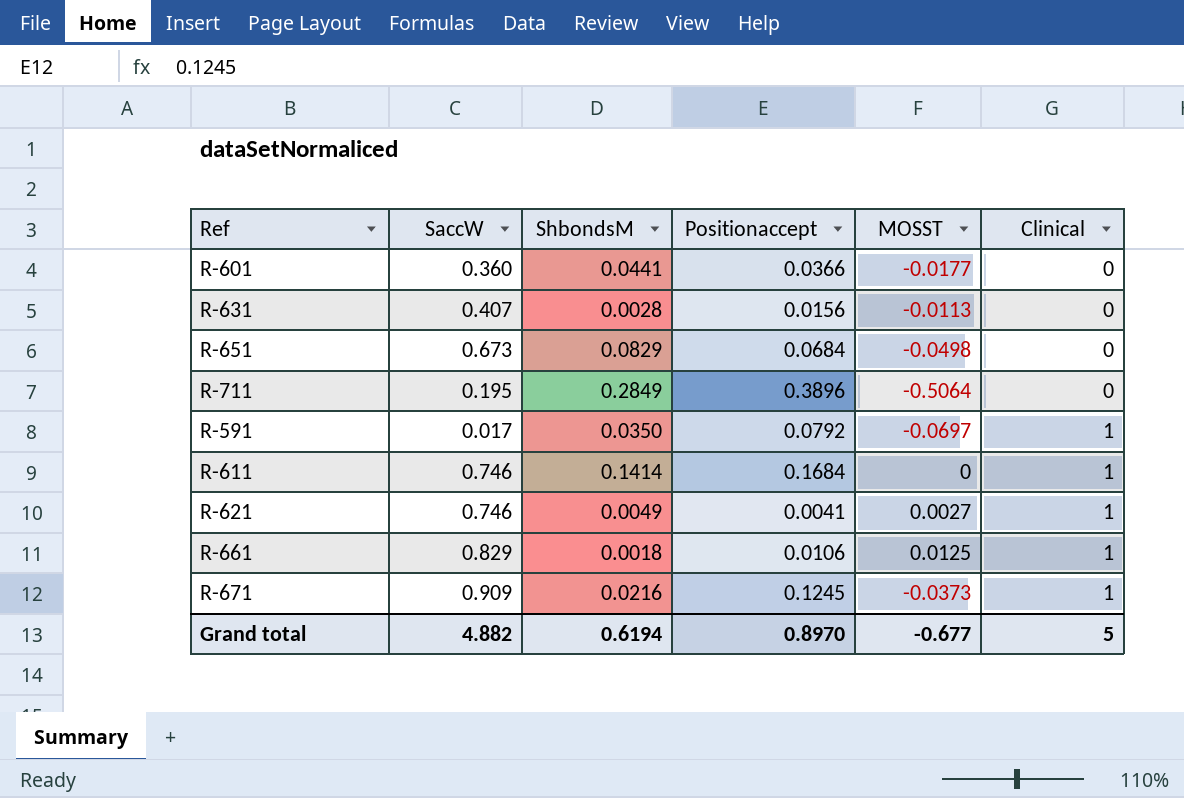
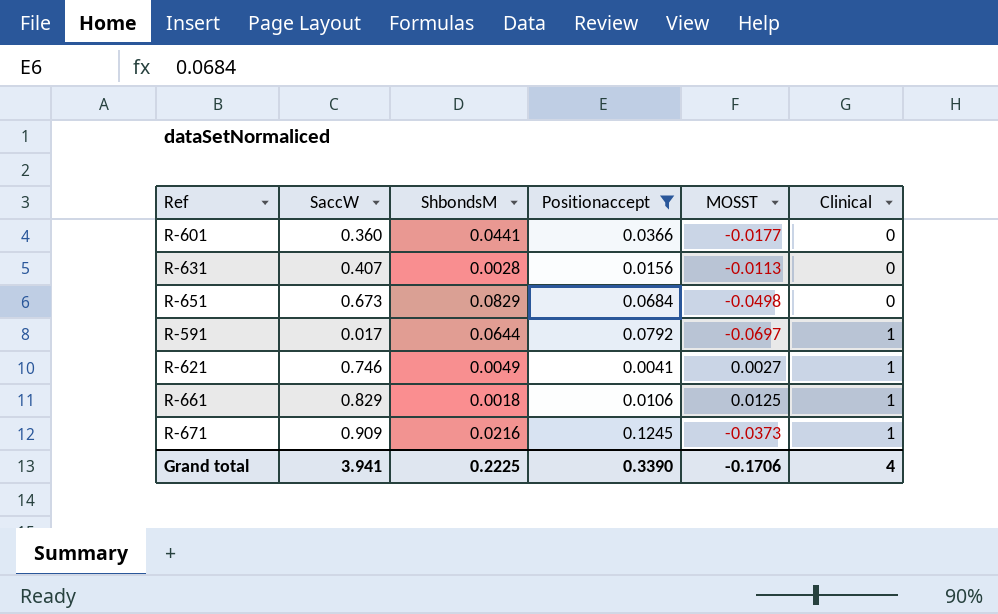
filter: none -> Positionaccept <= 0.1245
R-591 | ShbondsM: 0.0350 -> 0.0644
Grand total | SaccW: 4.882 -> 3.941
Grand total | ShbondsM: 0.6194 -> 0.2225
Grand total | Positionaccept: 0.8970 -> 0.3390
Grand total | MOSST: -0.677 -> -0.1706
Grand total | Clinical: 5 -> 4

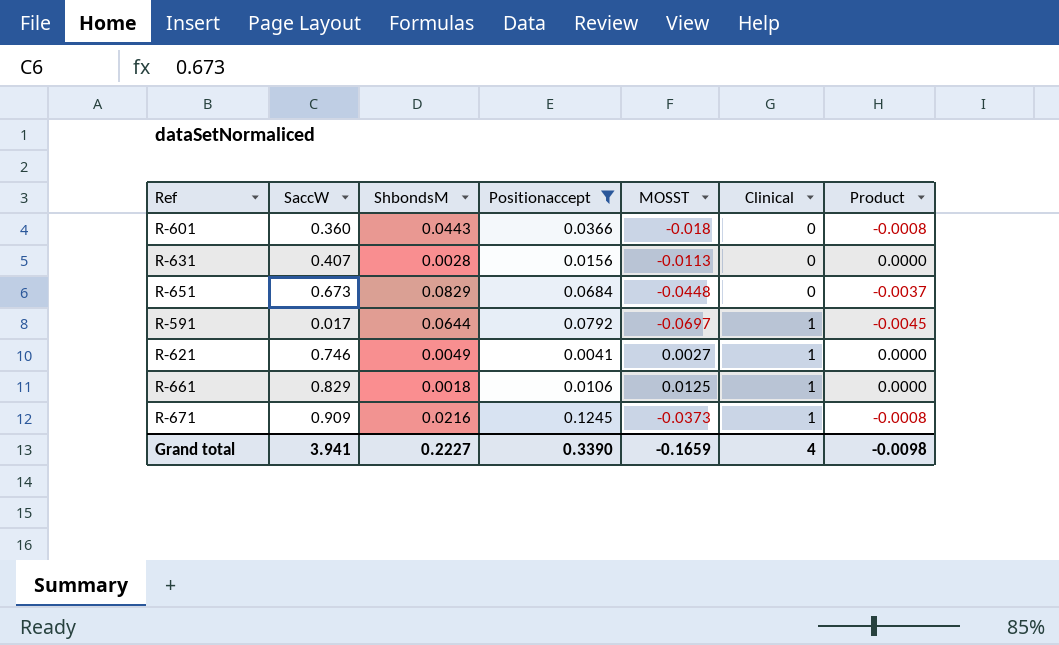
column Product | formula: none -> [ShbondsM] * [MOSST]
R-601 | ShbondsM: 0.0441 -> 0.0443
R-601 | MOSST: -0.0177 -> -0.018
R-651 | MOSST: -0.0498 -> -0.0448
Grand total | ShbondsM: 0.2225 -> 0.2227
Grand total | MOSST: -0.1706 -> -0.1659

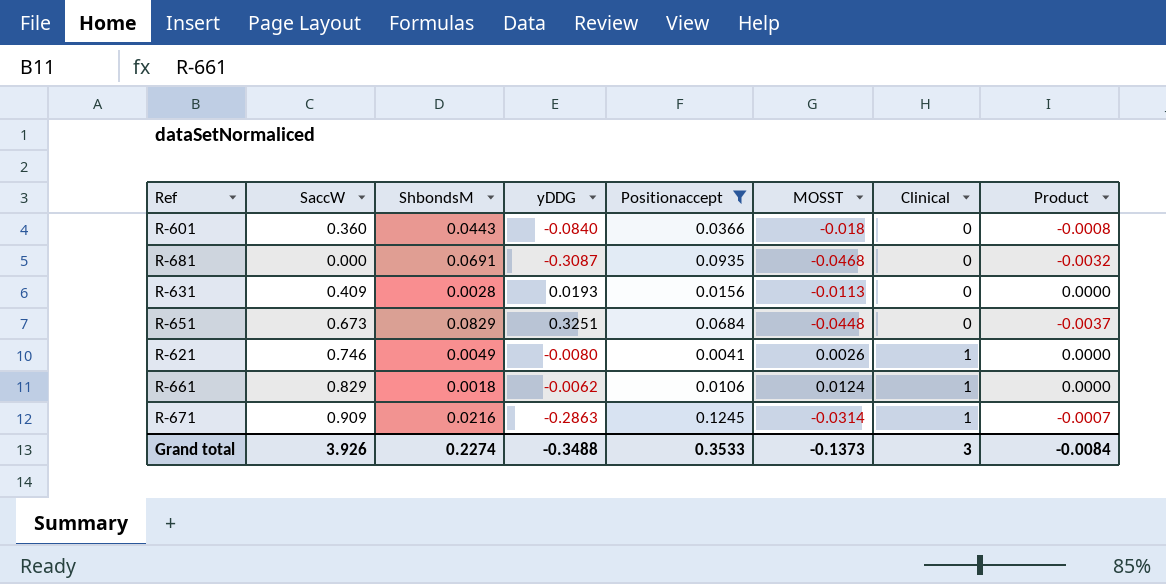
column yDDG | position: none -> 4
row R-591: 0.017 | 0.0644 | 0.0792 | -0.0697 | 1 | -0.0045 -> none
row R-681: none -> 0.000 | 0.0691 | -0.3087 | 0.0935 | -0.0468 | 0 | -0.0032
R-631 | SaccW: 0.407 -> 0.409
R-621 | MOSST: 0.0027 -> 0.0026
R-661 | MOSST: 0.0125 -> 0.0124
R-671 | MOSST: -0.0373 -> -0.0314
R-671 | Product: -0.0008 -> -0.0007
Grand total | SaccW: 3.941 -> 3.926
Grand total | ShbondsM: 0.2227 -> 0.2274
Grand total | Positionaccept: 0.3390 -> 0.3533
Grand total | MOSST: -0.1659 -> -0.1373
Grand total | Clinical: 4 -> 3
Grand total | Product: -0.0098 -> -0.0084

